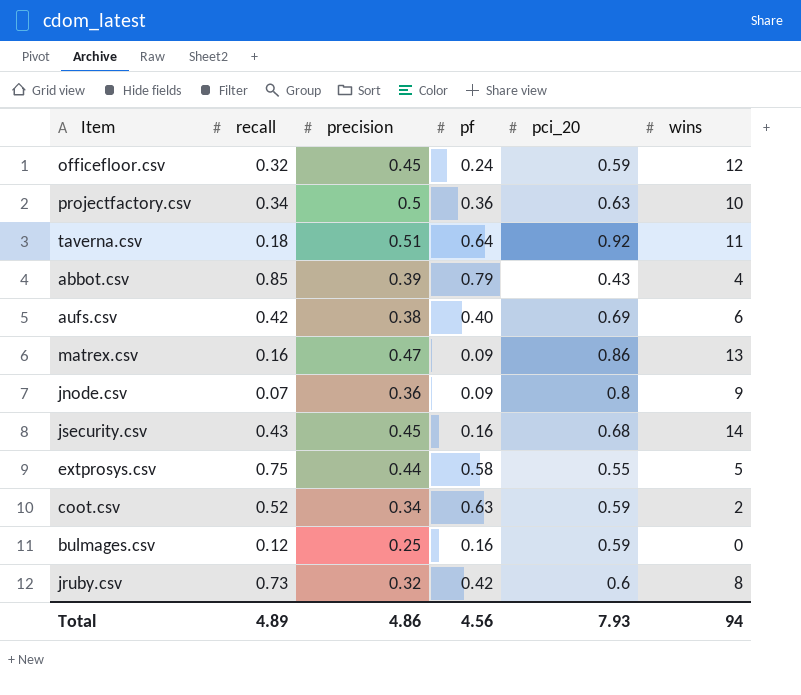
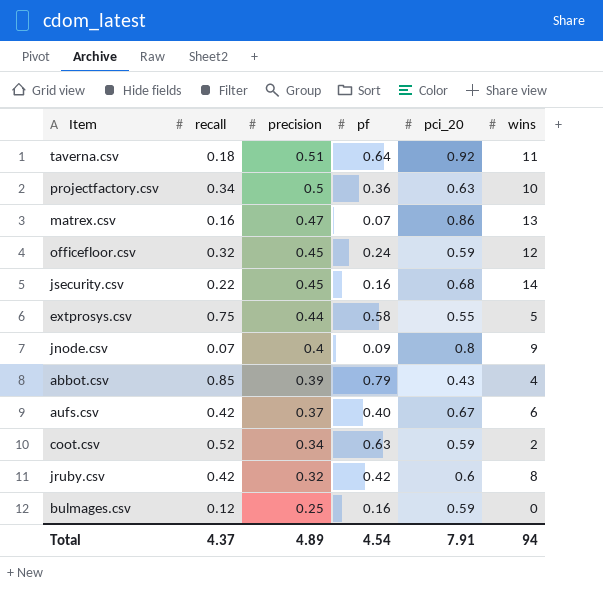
row order: none -> precision descending
matrex.csv | pf: 0.09 -> 0.07
jsecurity.csv | recall: 0.43 -> 0.22
jnode.csv | precision: 0.36 -> 0.4
aufs.csv | precision: 0.38 -> 0.37
aufs.csv | pci_20: 0.69 -> 0.67
jruby.csv | recall: 0.73 -> 0.42
Total | recall: 4.89 -> 4.37
Total | precision: 4.86 -> 4.89
Total | pf: 4.56 -> 4.54
Total | pci_20: 7.93 -> 7.91

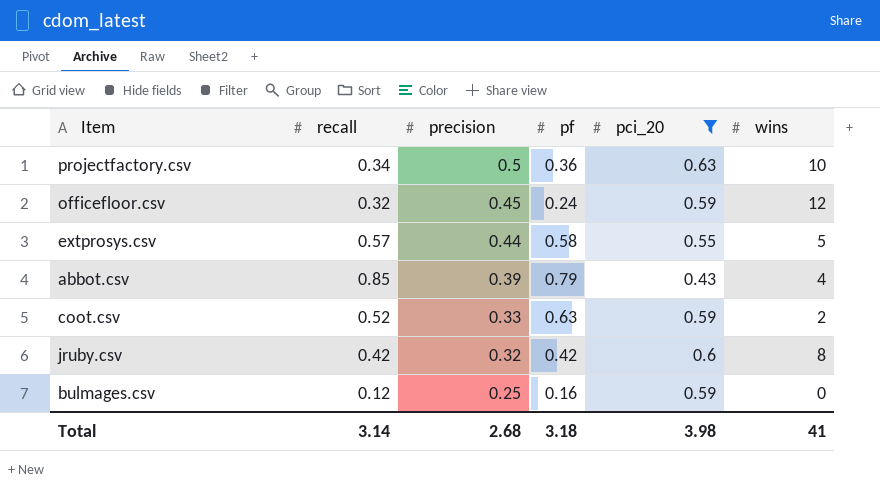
filter: none -> pci_20 <= 0.63
extprosys.csv | recall: 0.75 -> 0.57
coot.csv | precision: 0.34 -> 0.33
Total | recall: 4.37 -> 3.14
Total | precision: 4.89 -> 2.68
Total | pf: 4.54 -> 3.18
Total | pci_20: 7.91 -> 3.98
Total | wins: 94 -> 41

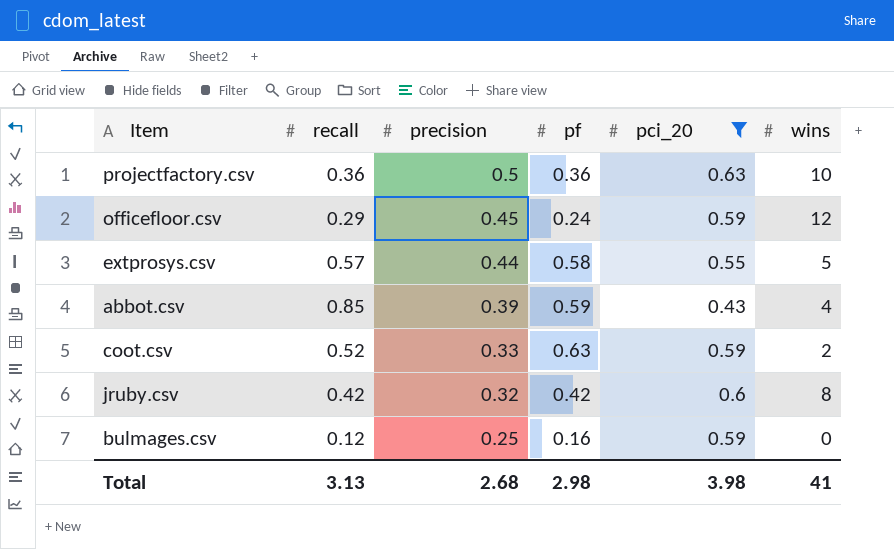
projectfactory.csv | recall: 0.34 -> 0.36
officefloor.csv | recall: 0.32 -> 0.29
abbot.csv | pf: 0.79 -> 0.59
Total | recall: 3.14 -> 3.13
Total | pf: 3.18 -> 2.98

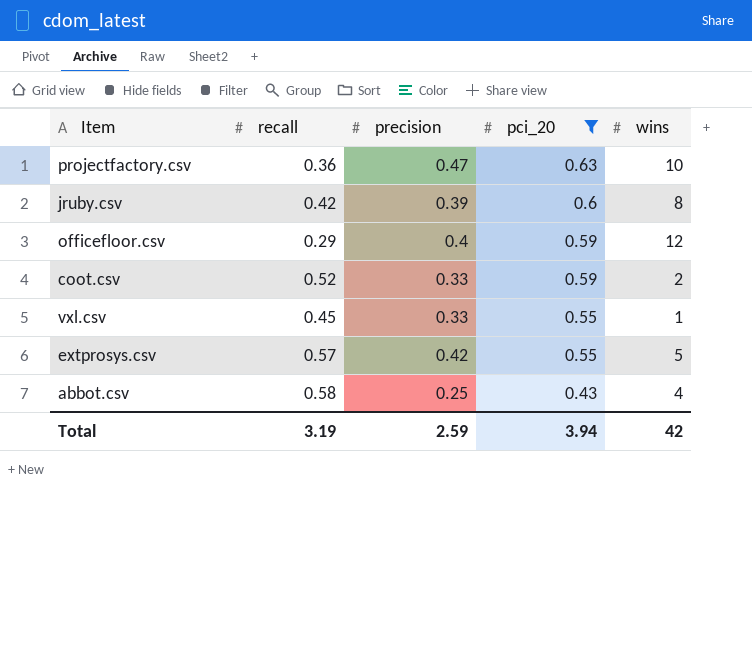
row order: precision descending -> pci_20 descending
column pf | position: 4 -> none
row bulmages.csv: 0.12 | 0.25 | 0.16 | 0.59 | 0 -> none
projectfactory.csv | precision: 0.5 -> 0.47
jruby.csv | precision: 0.32 -> 0.39
officefloor.csv | precision: 0.45 -> 0.4
row vxl.csv: none -> 0.45 | 0.33 | 0.55 | 1
extprosys.csv | precision: 0.44 -> 0.42
abbot.csv | recall: 0.85 -> 0.58
abbot.csv | precision: 0.39 -> 0.25
Total | recall: 3.13 -> 3.19
Total | precision: 2.68 -> 2.59
Total | pci_20: 3.98 -> 3.94
Total | wins: 41 -> 42

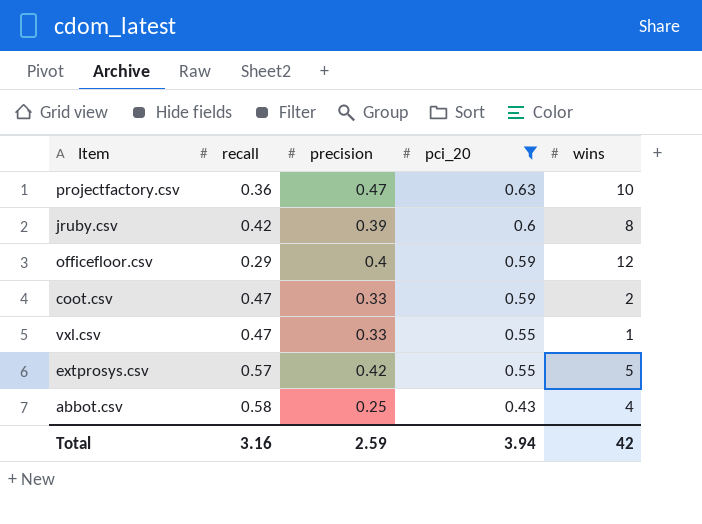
coot.csv | recall: 0.52 -> 0.47
vxl.csv | recall: 0.45 -> 0.47
Total | recall: 3.19 -> 3.16

